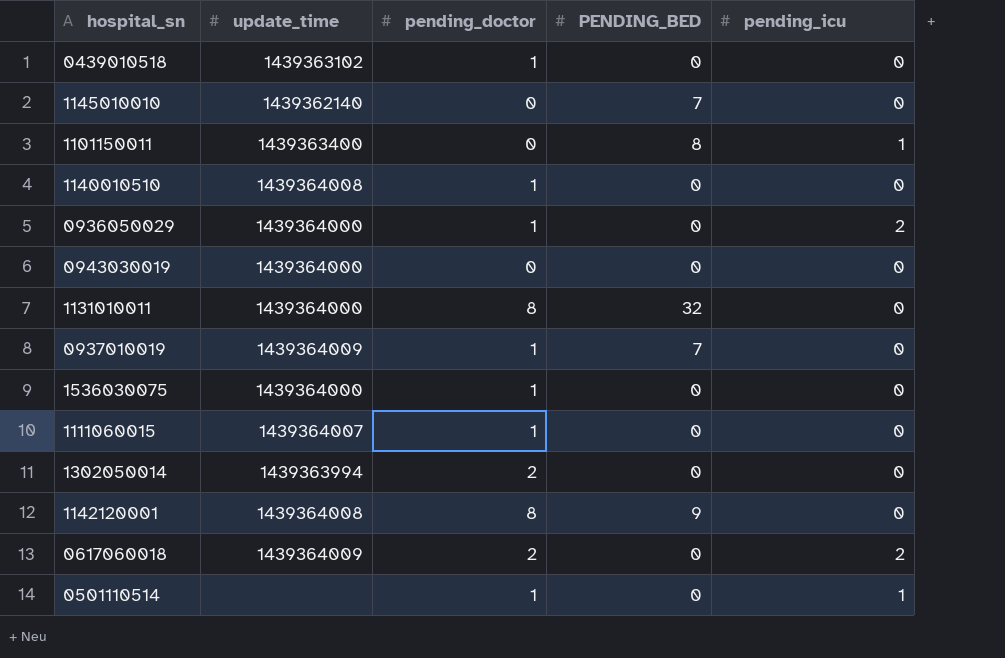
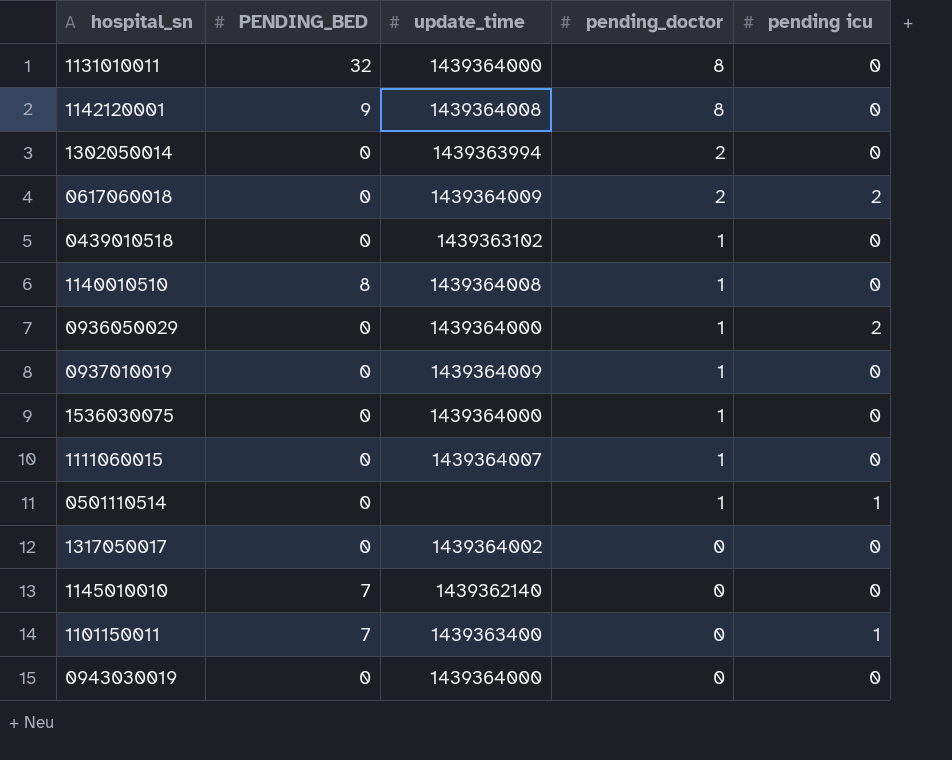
row order: none -> pending_doctor descending
column PENDING_BED | position: 4 -> 2
column name: pending_icu -> pending icu
1140010510 | PENDING_BED: 0 -> 8
0937010019 | PENDING_BED: 7 -> 0
row 1317050017: none -> 0 | 1439364002 | 0 | 0
1101150011 | PENDING_BED: 8 -> 7

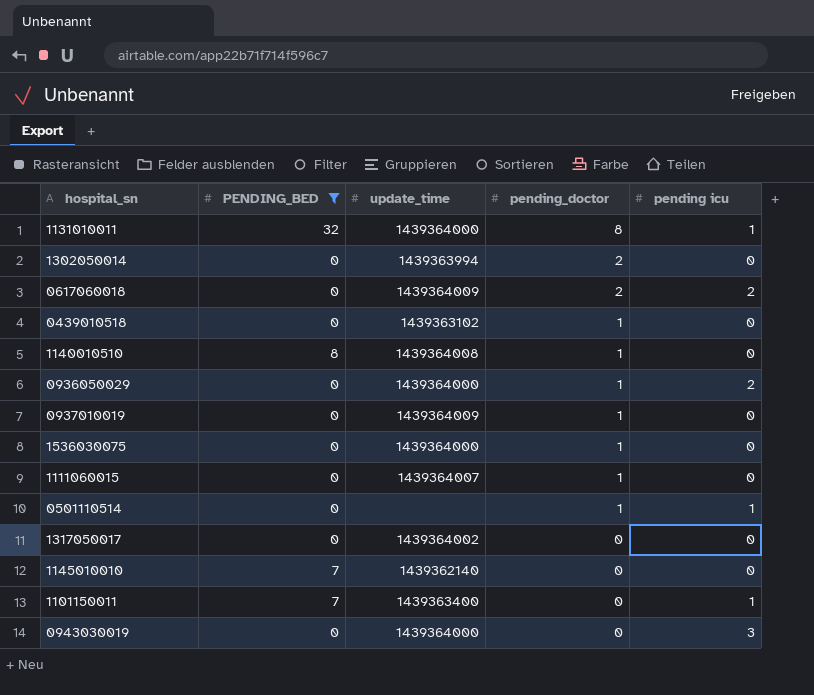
filter: none -> PENDING_BED != 9
1131010011 | pending icu: 0 -> 1
0943030019 | pending icu: 0 -> 3

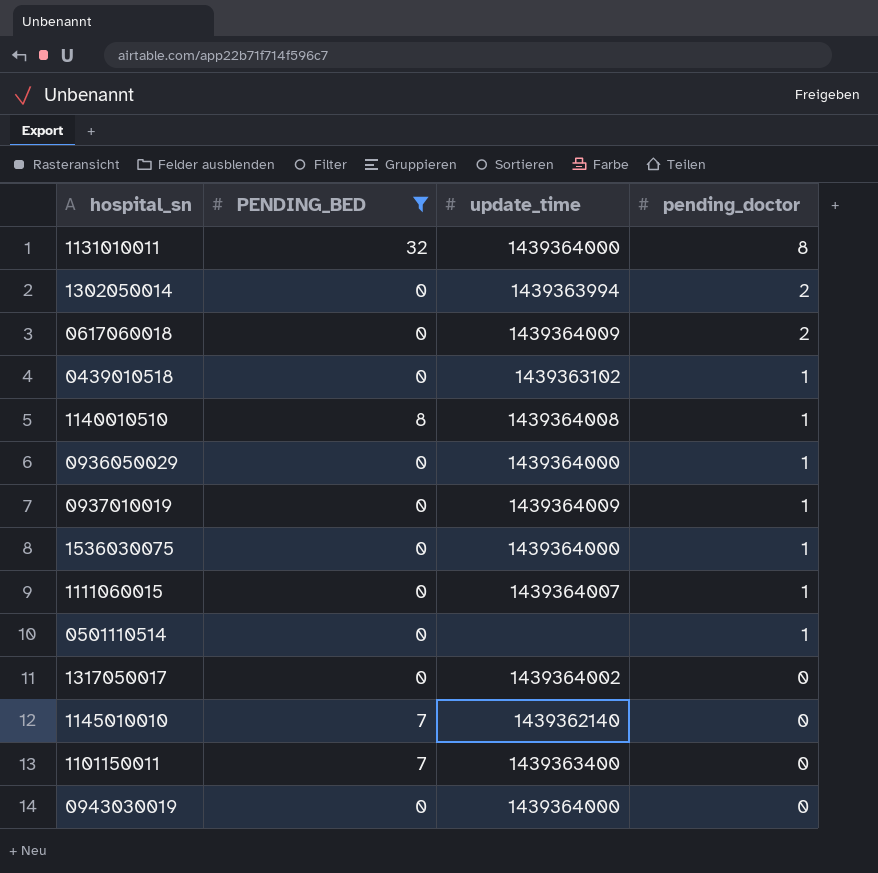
column pending icu | position: 5 -> none

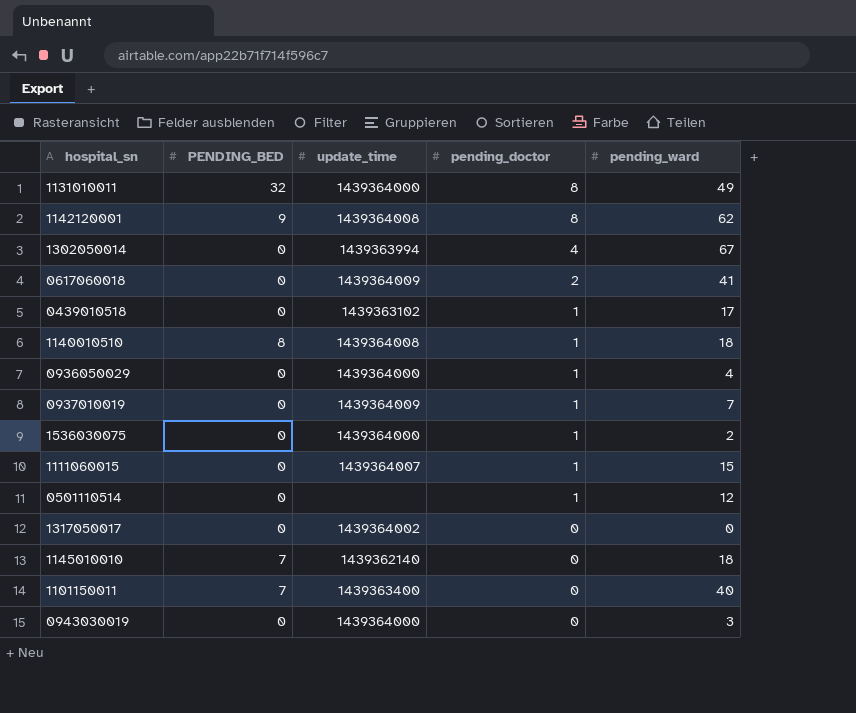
filter: PENDING_BED != 9 -> none
column pending_ward | position: none -> 5
1302050014 | pending_doctor: 2 -> 4

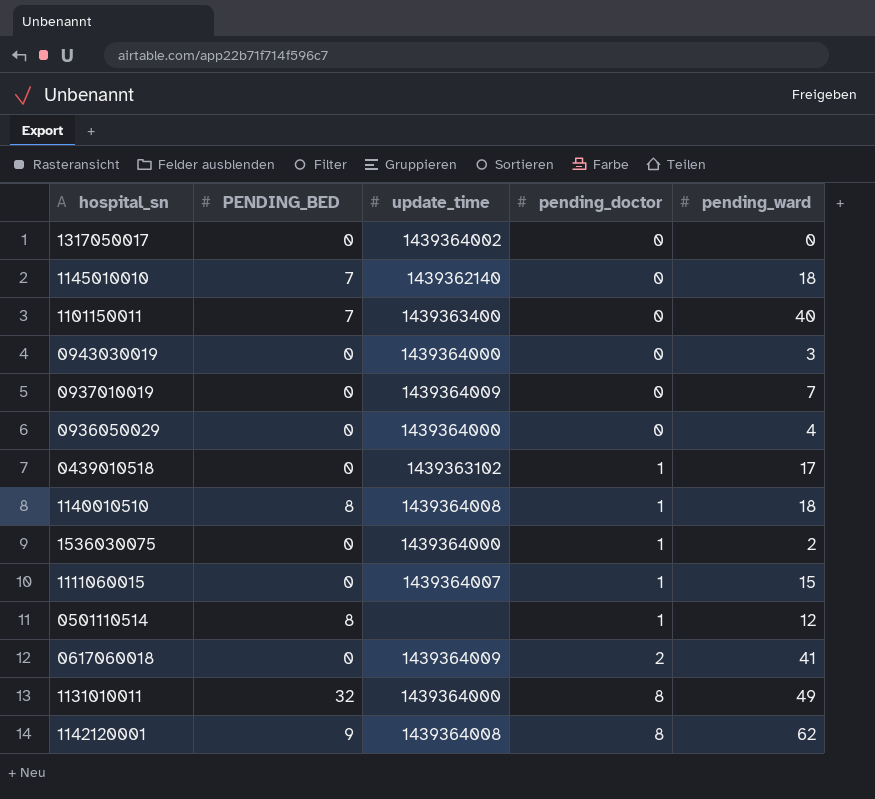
row order: pending_doctor descending -> pending_doctor ascending
row 1302050014: 0 | 1439363994 | 4 | 67 -> none
0937010019 | pending_doctor: 1 -> 0
0936050029 | pending_doctor: 1 -> 0
0501110514 | PENDING_BED: 0 -> 8

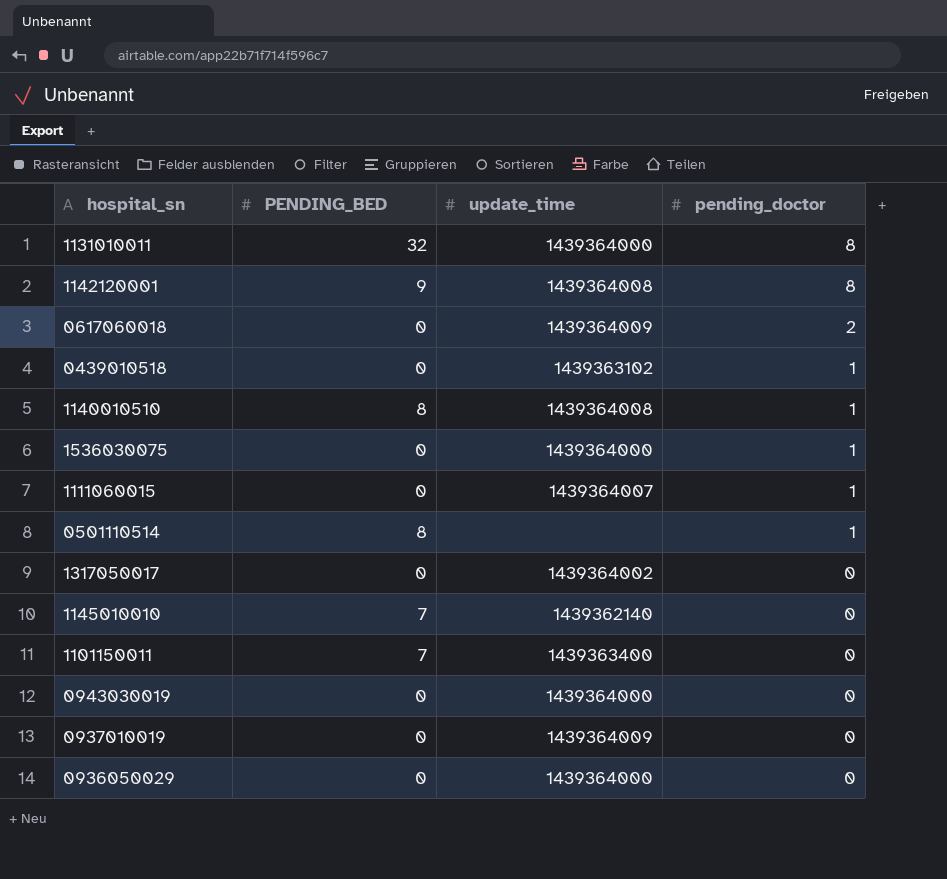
row order: pending_doctor ascending -> pending_doctor descending
column pending_ward | position: 5 -> none

